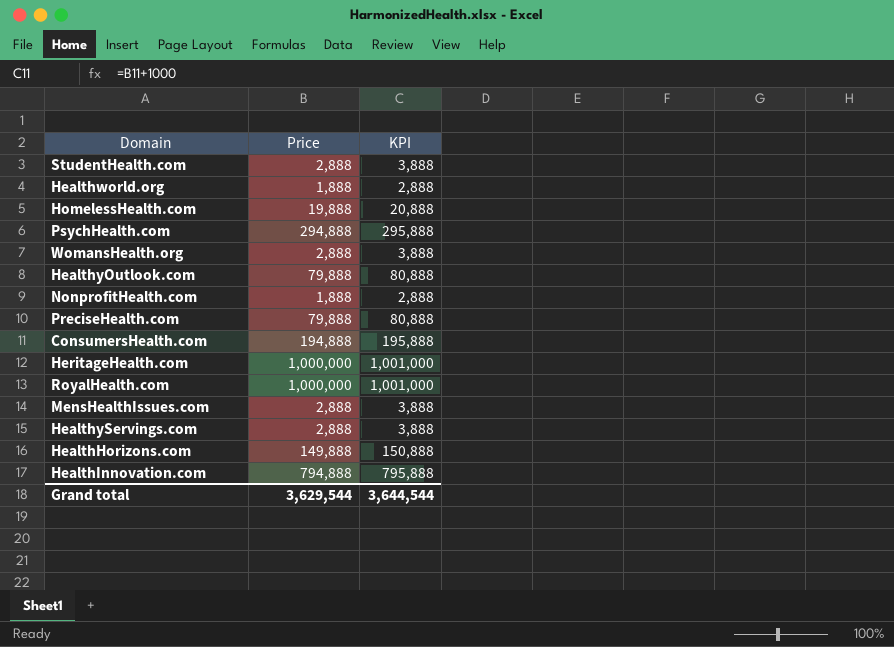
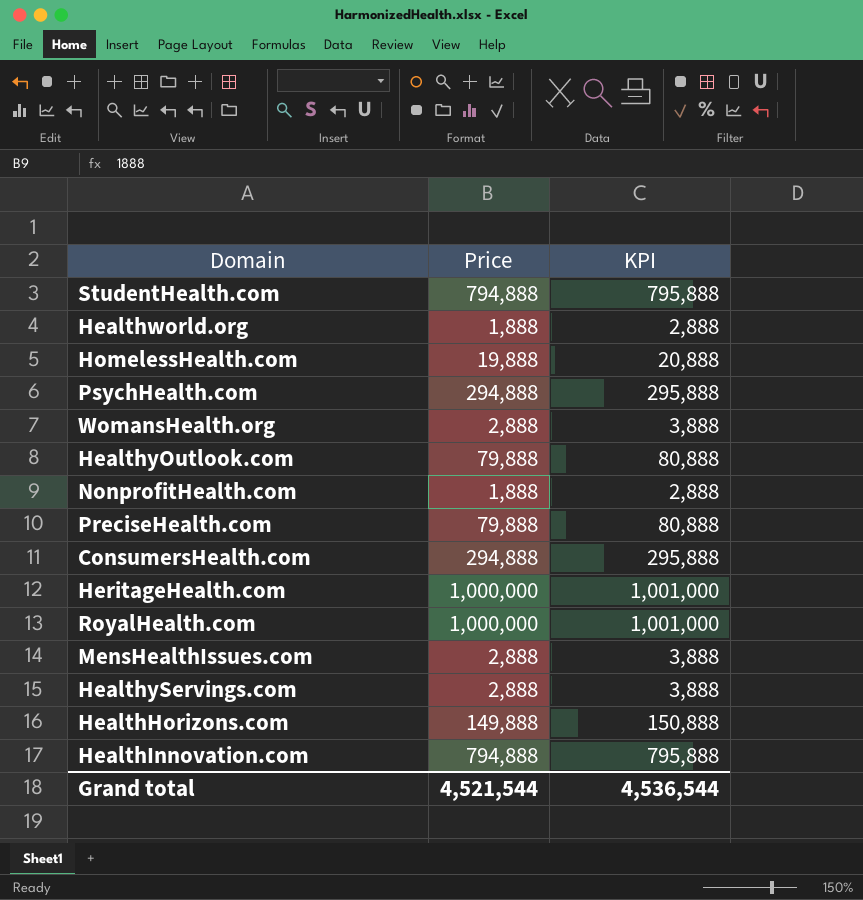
StudentHealth.com | Price: 2,888 -> 794,888
StudentHealth.com | KPI: 3,888 -> 795,888
ConsumersHealth.com | Price: 194,888 -> 294,888
ConsumersHealth.com | KPI: 195,888 -> 295,888
Grand total | Price: 3,629,544 -> 4,521,544
Grand total | KPI: 3,644,544 -> 4,536,544

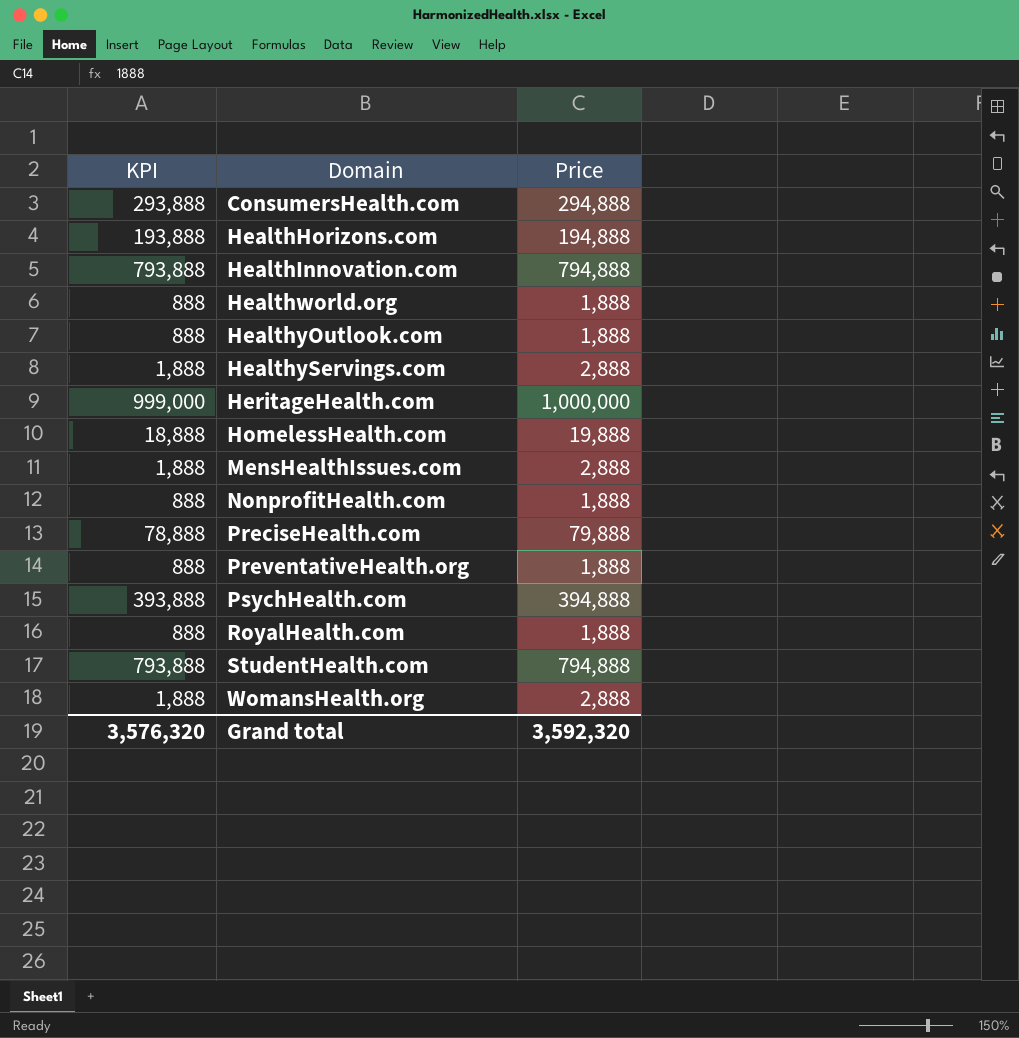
row order: none -> Domain ascending
column KPI | formula: [Price] + 1000 -> [Price] - 1000
column KPI | position: 3 -> 1
HealthHorizons.com | Price: 149,888 -> 194,888
HealthyOutlook.com | Price: 79,888 -> 1,888
row PreventativeHealth.org: none -> 888 | 1,888
PsychHealth.com | Price: 294,888 -> 394,888
RoyalHealth.com | Price: 1,000,000 -> 1,888
Grand total | KPI: 4,536,544 -> 3,576,320
Grand total | Price: 4,521,544 -> 3,592,320

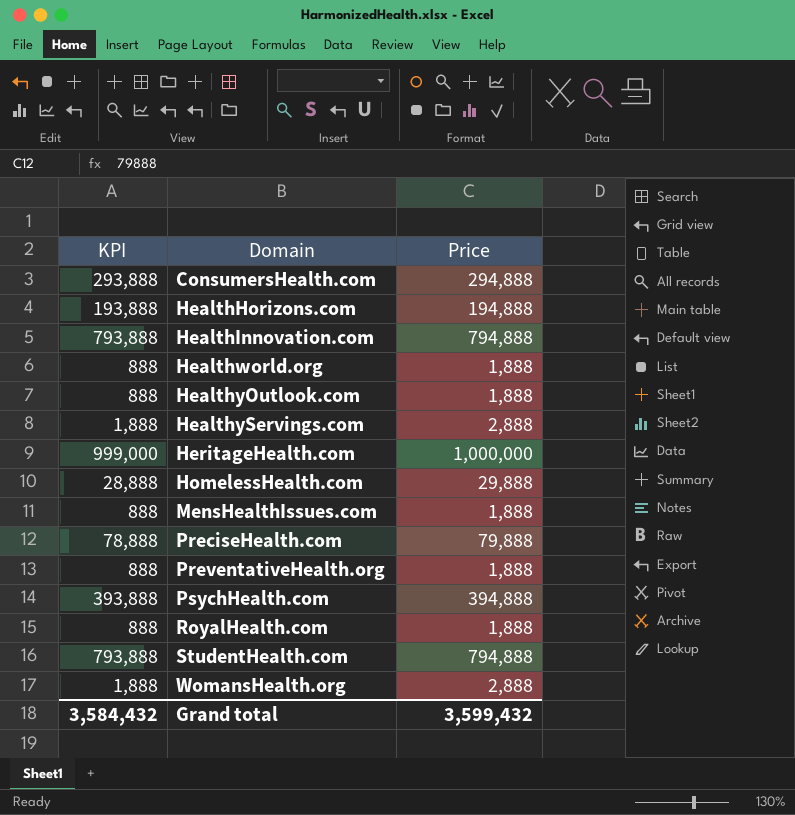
row NonprofitHealth.com: 888 | 1,888 -> none
HomelessHealth.com | KPI: 18,888 -> 28,888
HomelessHealth.com | Price: 19,888 -> 29,888
MensHealthIssues.com | KPI: 1,888 -> 888
MensHealthIssues.com | Price: 2,888 -> 1,888
Grand total | KPI: 3,576,320 -> 3,584,432
Grand total | Price: 3,592,320 -> 3,599,432

